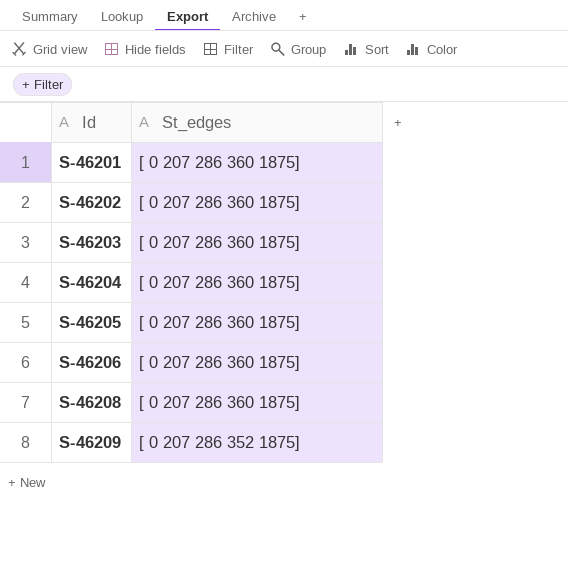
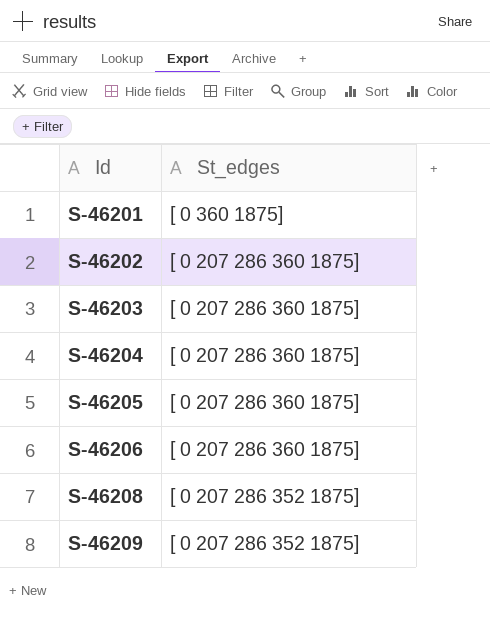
S-46201 | St_edges: [ 0 207 286 360 1875] -> [ 0 360 1875]
S-46208 | St_edges: [ 0 207 286 360 1875] -> [ 0 207 286 352 1875]

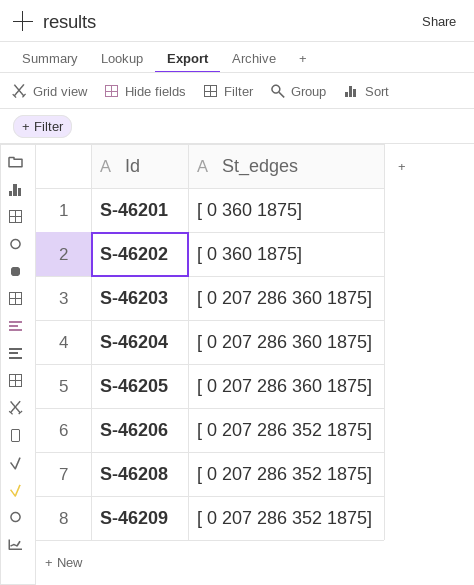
S-46202 | St_edges: [ 0 207 286 360 1875] -> [ 0 360 1875]
S-46206 | St_edges: [ 0 207 286 360 1875] -> [ 0 207 286 352 1875]

